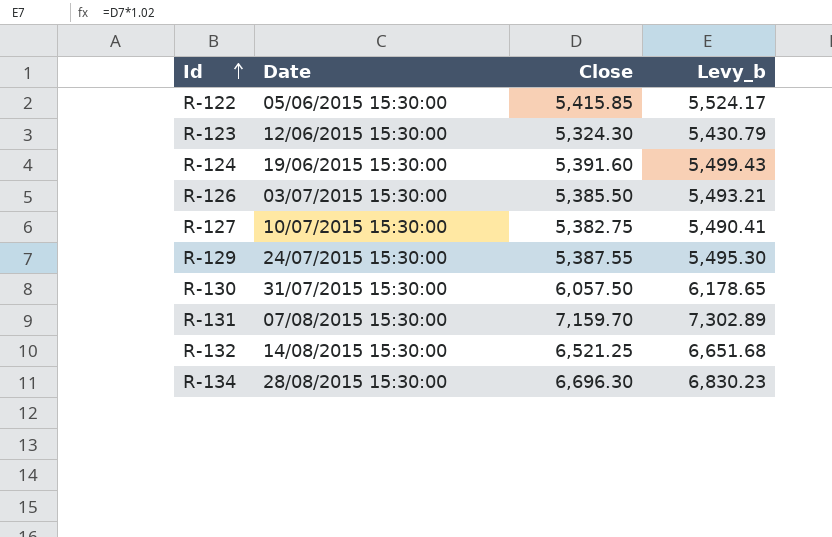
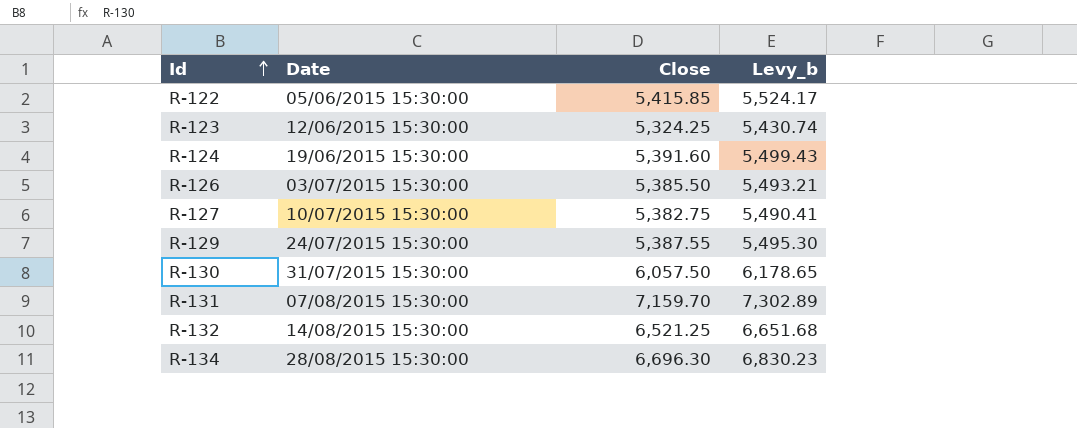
R-123 | Close: 5,324.30 -> 5,324.25
R-123 | Levy_b: 5,430.79 -> 5,430.74

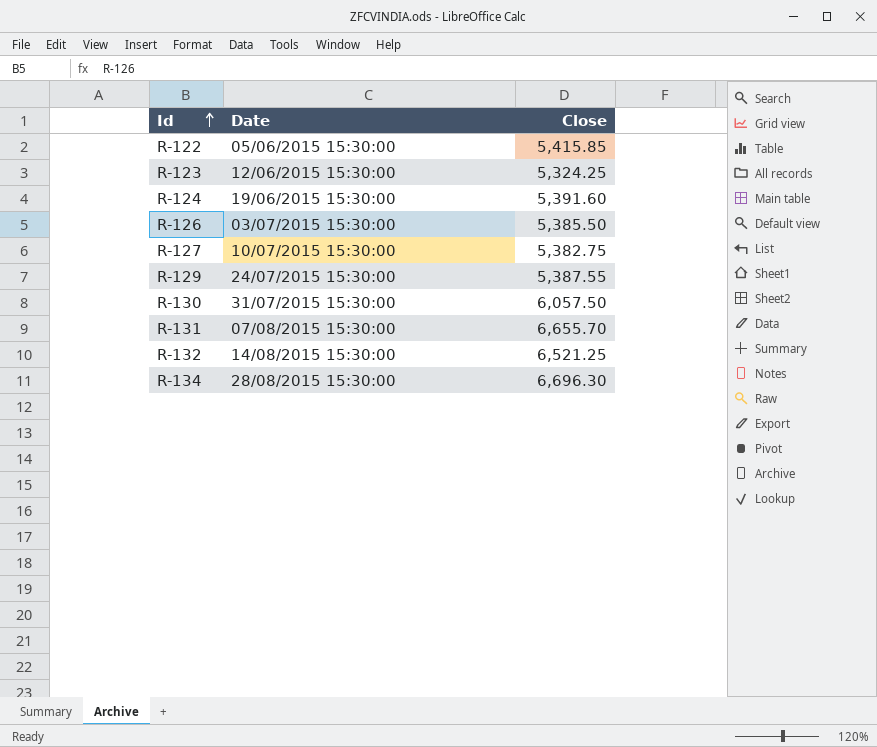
column Levy_b | formula: [Close] * 1.02 -> none
R-131 | Close: 7,159.70 -> 6,655.70

